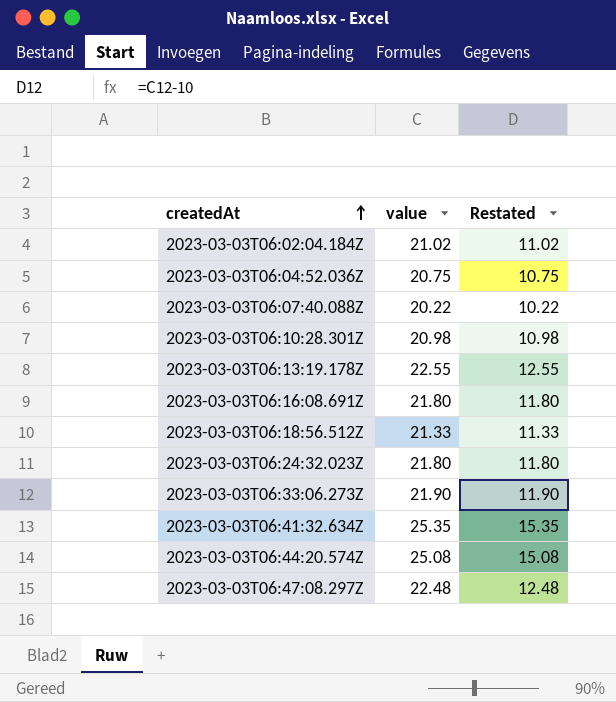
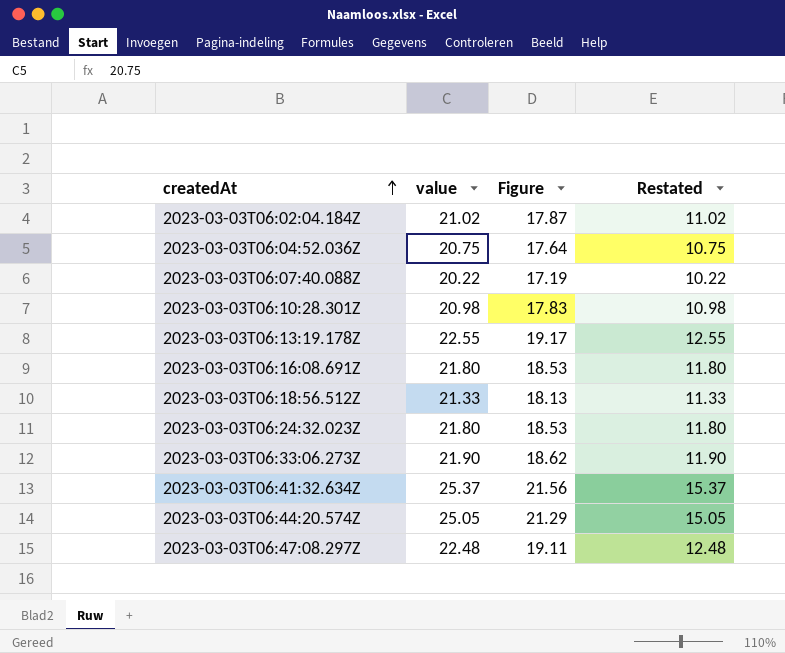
column Figure | formula: none -> [value] * 0.85
2023-03-03T06:41:32.634Z | value: 25.35 -> 25.37
2023-03-03T06:41:32.634Z | Restated: 15.35 -> 15.37
2023-03-03T06:44:20.574Z | value: 25.08 -> 25.05
2023-03-03T06:44:20.574Z | Restated: 15.08 -> 15.05

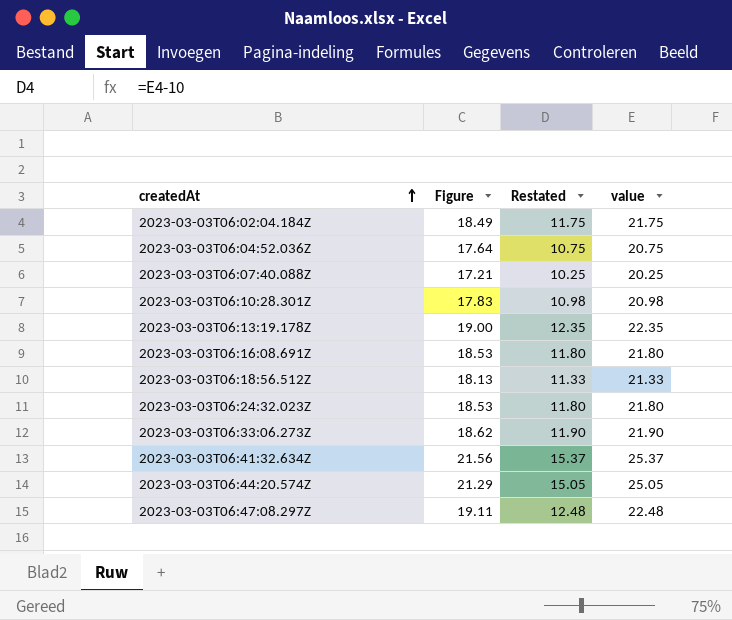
column value | position: 2 -> 4
2023-03-03T06:02:04.184Z | Figure: 17.87 -> 18.49
2023-03-03T06:02:04.184Z | Restated: 11.02 -> 11.75
2023-03-03T06:02:04.184Z | value: 21.02 -> 21.75
2023-03-03T06:07:40.088Z | Figure: 17.19 -> 17.21
2023-03-03T06:07:40.088Z | Restated: 10.22 -> 10.25
2023-03-03T06:07:40.088Z | value: 20.22 -> 20.25
2023-03-03T06:13:19.178Z | Figure: 19.17 -> 19.00
2023-03-03T06:13:19.178Z | Restated: 12.55 -> 12.35
2023-03-03T06:13:19.178Z | value: 22.55 -> 22.35

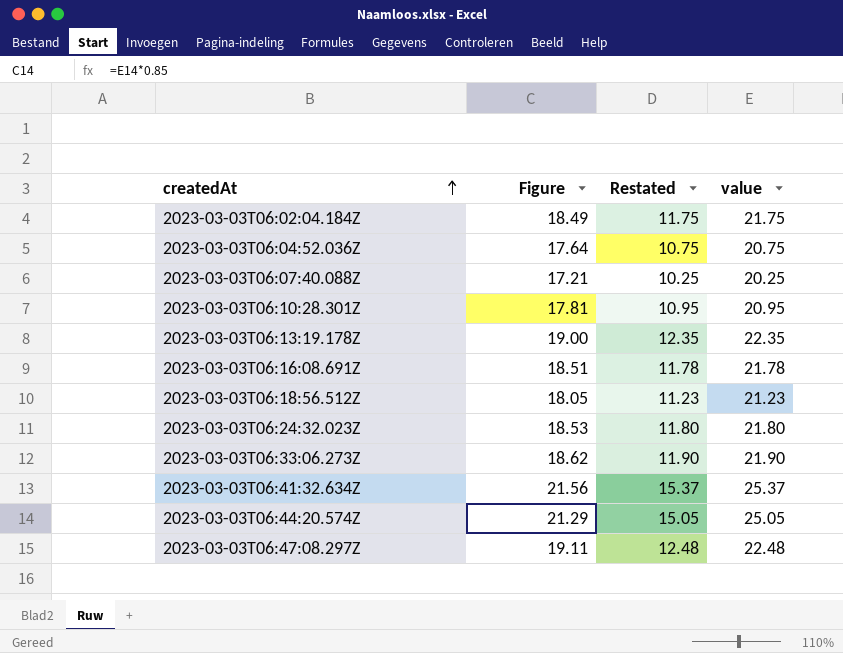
2023-03-03T06:10:28.301Z | Figure: 17.83 -> 17.81
2023-03-03T06:10:28.301Z | Restated: 10.98 -> 10.95
2023-03-03T06:10:28.301Z | value: 20.98 -> 20.95
2023-03-03T06:16:08.691Z | Figure: 18.53 -> 18.51
2023-03-03T06:16:08.691Z | Restated: 11.80 -> 11.78
2023-03-03T06:16:08.691Z | value: 21.80 -> 21.78
2023-03-03T06:18:56.512Z | Figure: 18.13 -> 18.05
2023-03-03T06:18:56.512Z | Restated: 11.33 -> 11.23
2023-03-03T06:18:56.512Z | value: 21.33 -> 21.23

